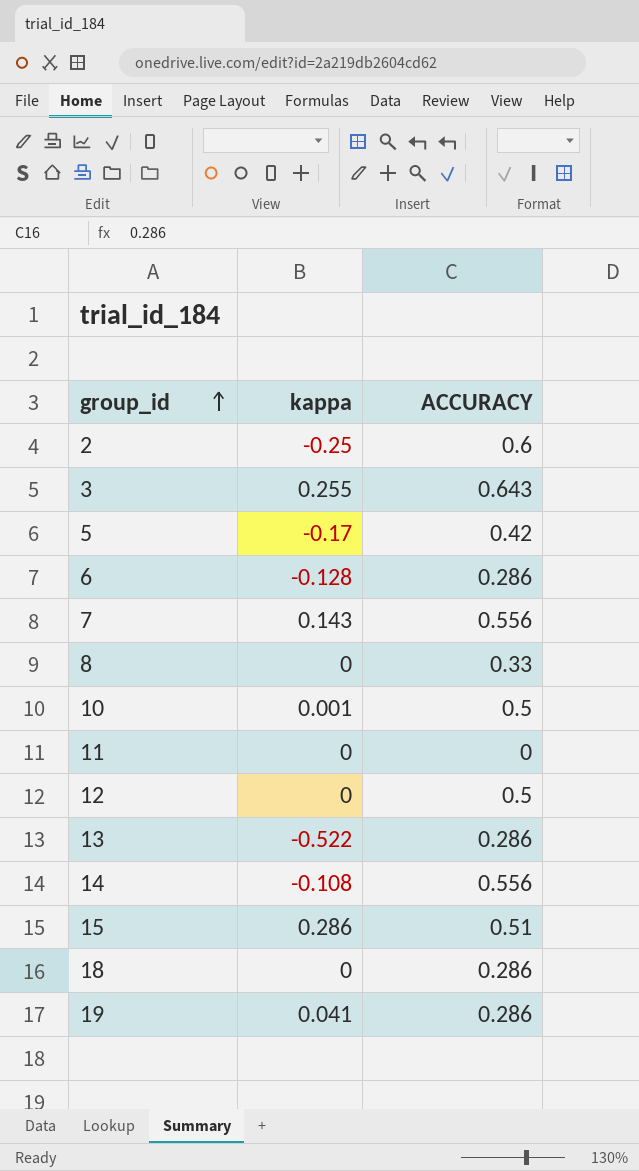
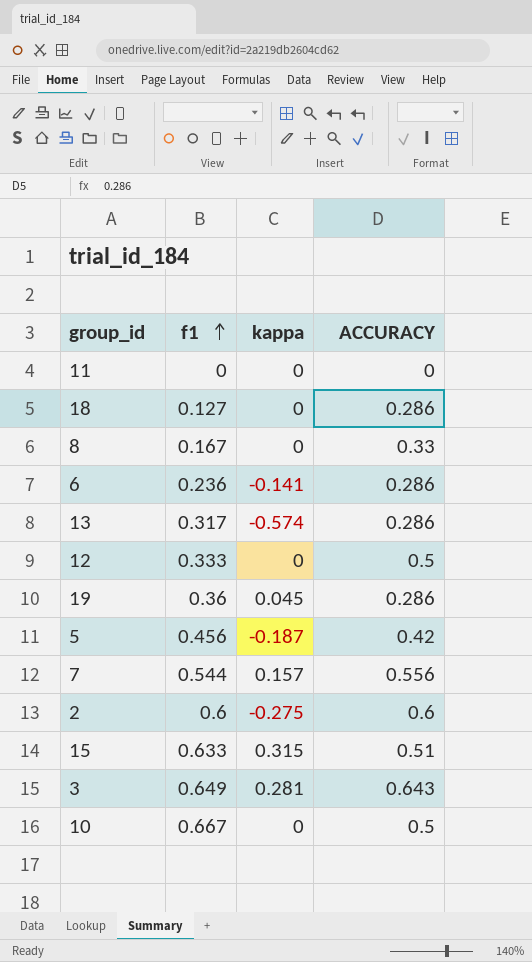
row order: group_id ascending -> f1 ascending
column f1 | position: none -> 2
row 14: -0.108 | 0.556 -> none
6 | kappa: -0.128 -> -0.141
13 | kappa: -0.522 -> -0.574
19 | kappa: 0.041 -> 0.045
5 | kappa: -0.17 -> -0.187
7 | kappa: 0.143 -> 0.157
2 | kappa: -0.25 -> -0.275
15 | kappa: 0.286 -> 0.315
3 | kappa: 0.255 -> 0.281
10 | kappa: 0.001 -> 0

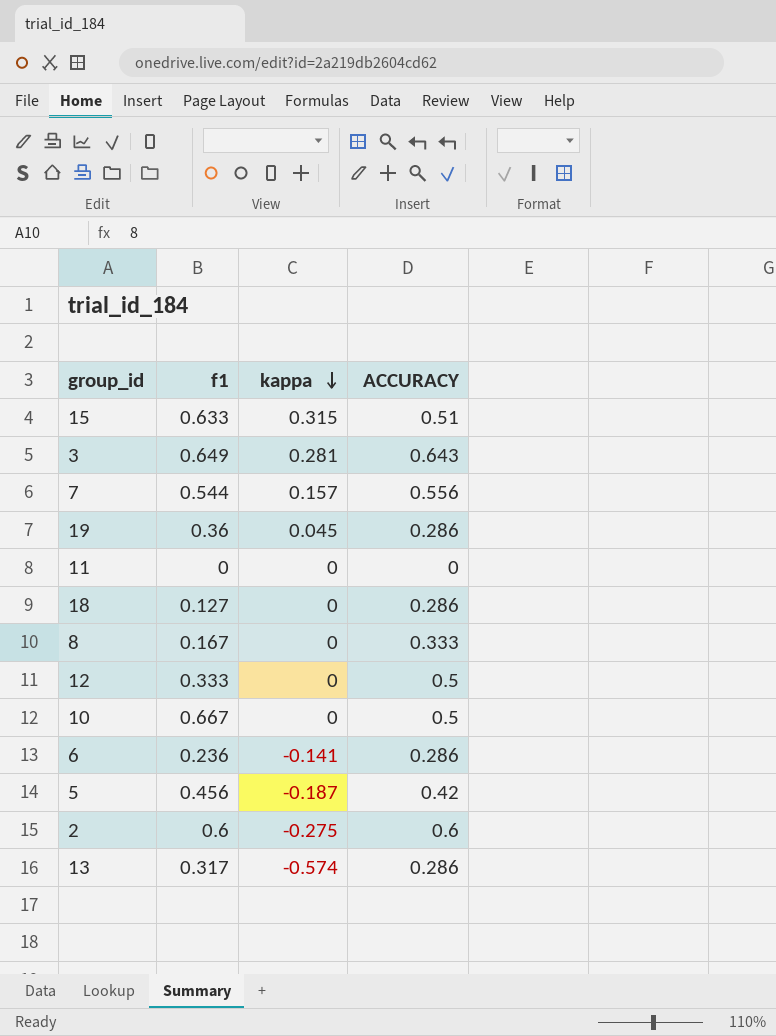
row order: f1 ascending -> kappa descending
8 | ACCURACY: 0.33 -> 0.333

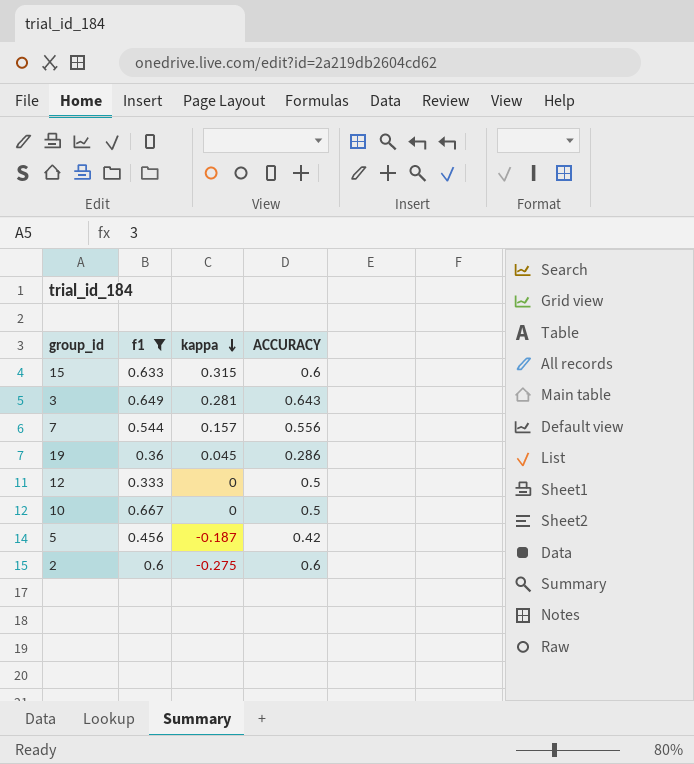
filter: none -> f1 >= 0.333
15 | ACCURACY: 0.51 -> 0.6

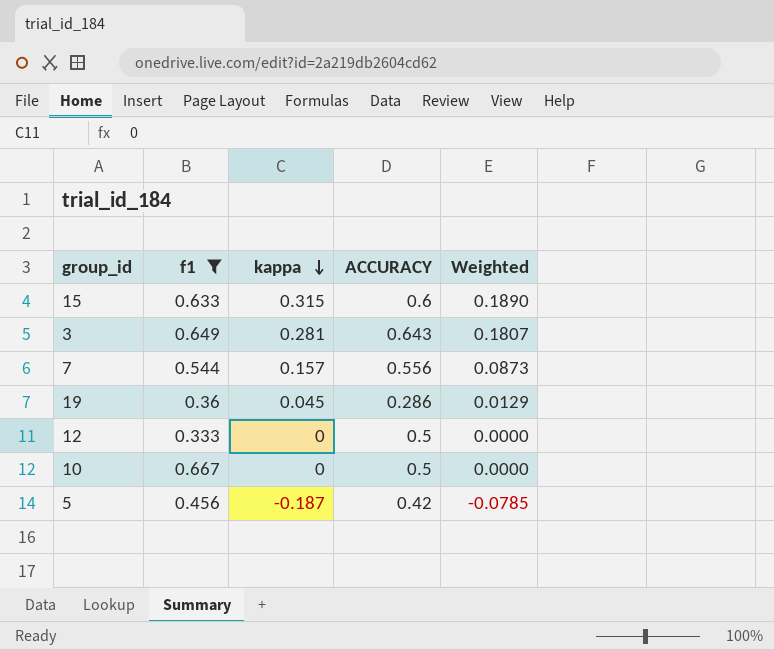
column Weighted | formula: none -> [kappa] * [ACCURACY]
row 2: 0.6 | -0.275 | 0.6 -> none

